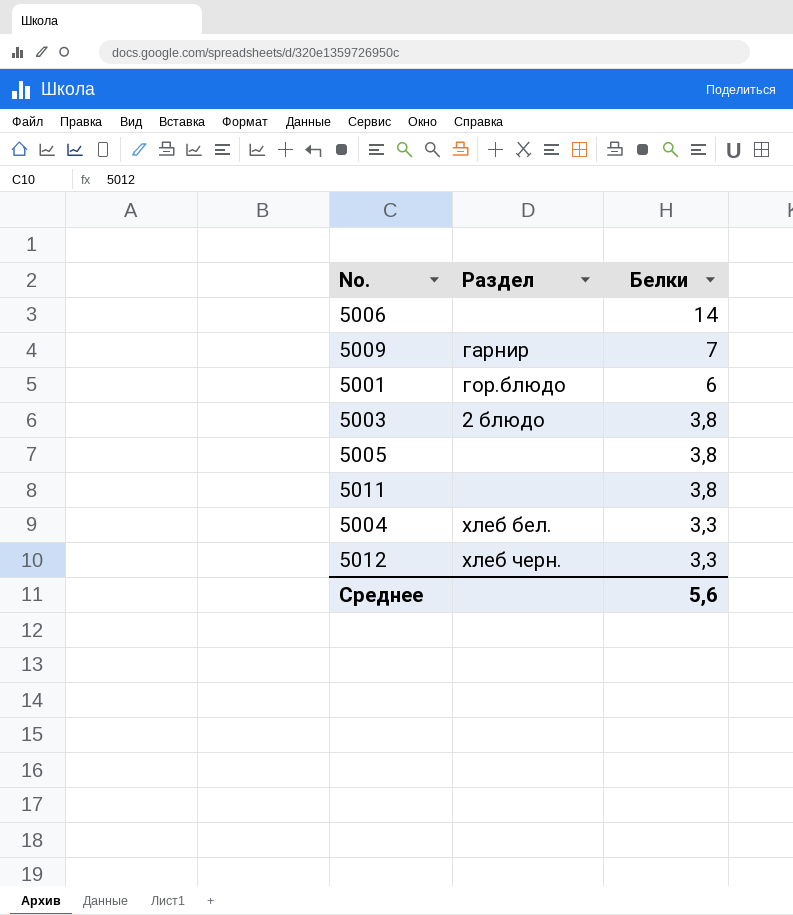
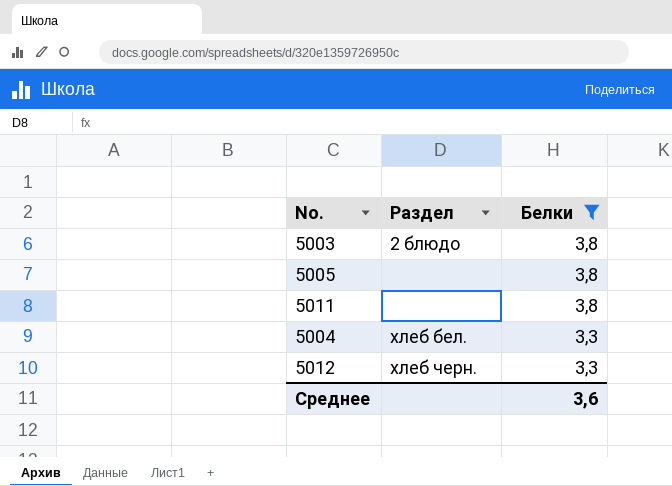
filter: none -> Белки <= 3,8
Среднее | Белки: 5,6 -> 3,6

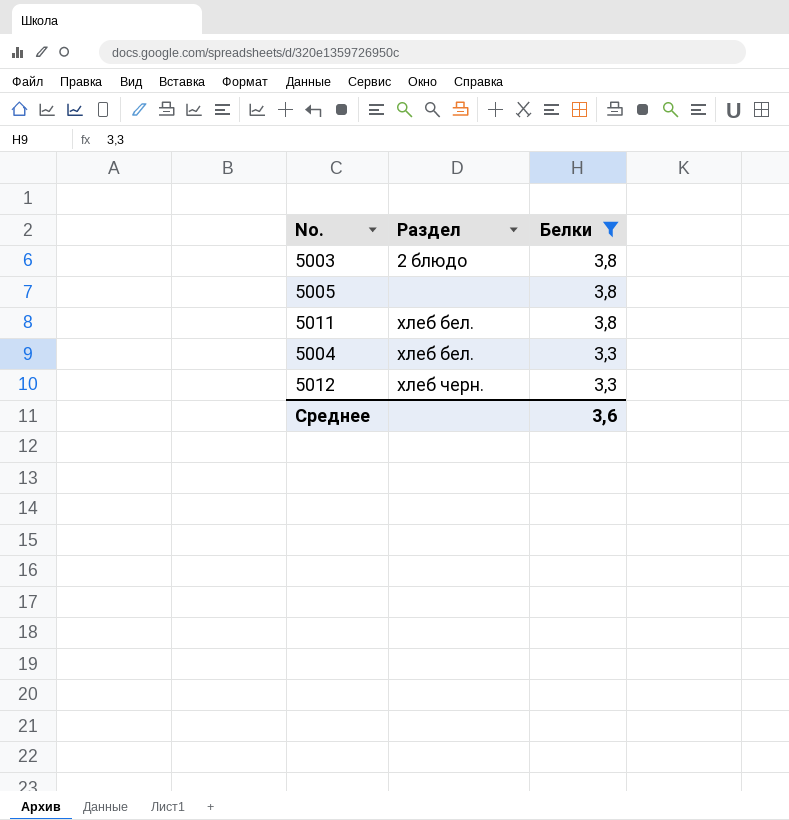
5011 | Раздел: none -> хлеб бел.

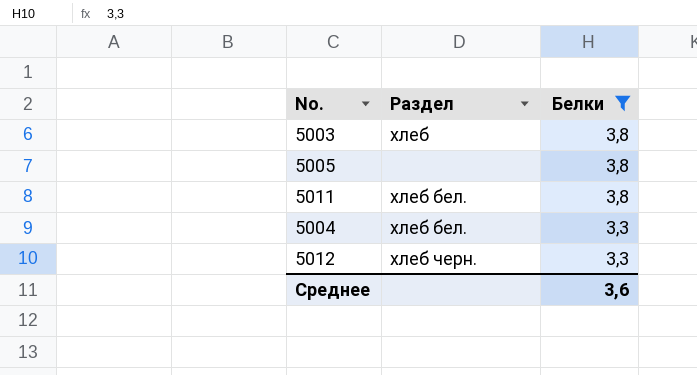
5003 | Раздел: 2 блюдо -> хлеб

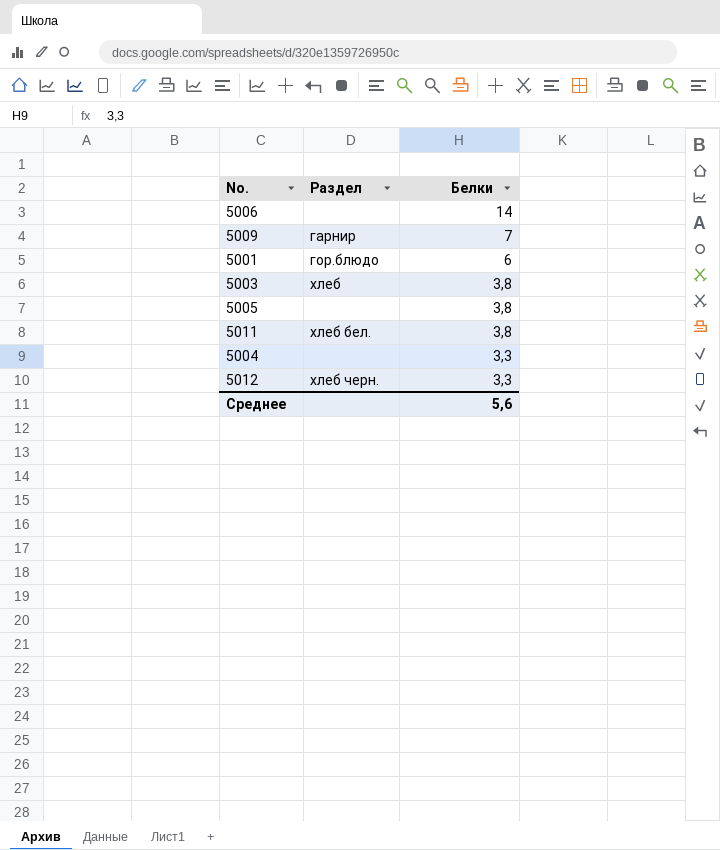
filter: Белки <= 3,8 -> none
5004 | Раздел: хлеб бел. -> none
Среднее | Белки: 3,6 -> 5,6

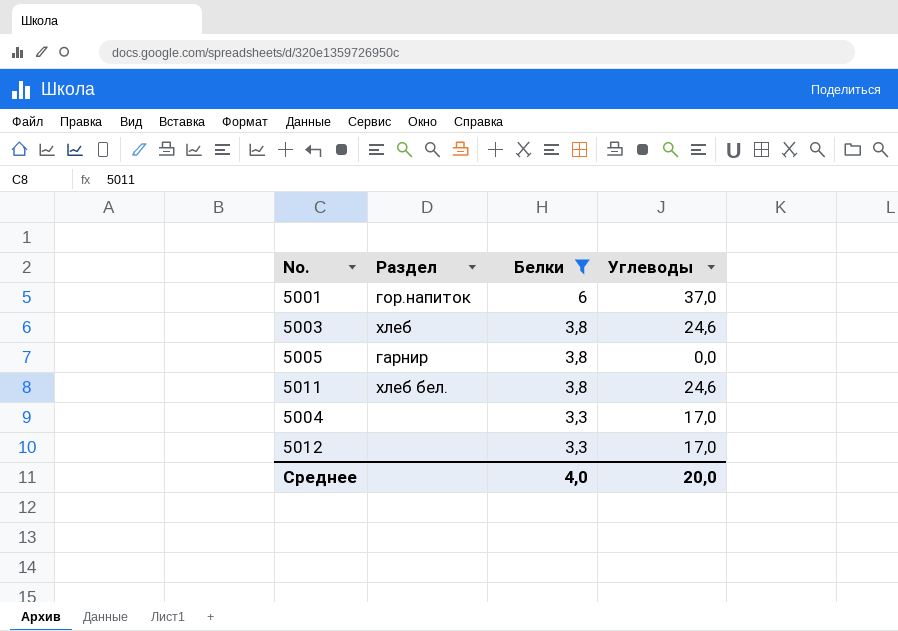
filter: none -> Белки <= 6
column Углеводы | position: none -> 4
5001 | Раздел: гор.блюдо -> гор.напиток
5005 | Раздел: none -> гарнир
5012 | Раздел: хлеб черн. -> none
Среднее | Белки: 5,6 -> 4,0

